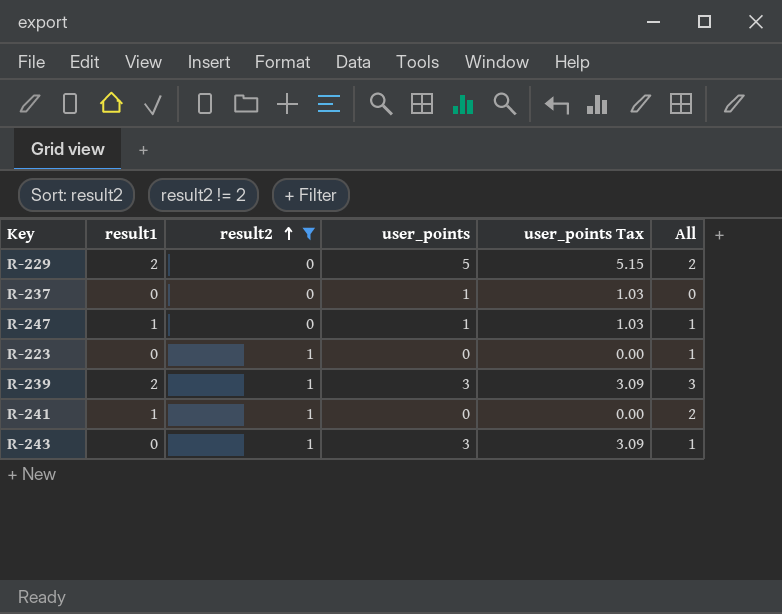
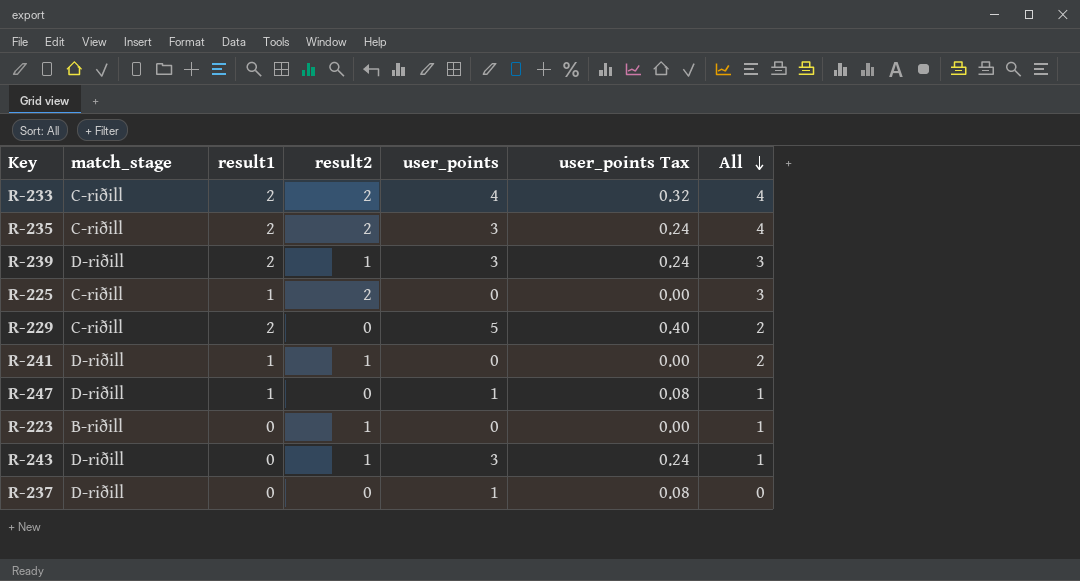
filter: result2 != 2 -> none
row order: result2 ascending -> All descending
column match_stage | position: none -> 2
column user_points Tax | formula: [user_points] * 1.03 -> [user_points] * 0.08

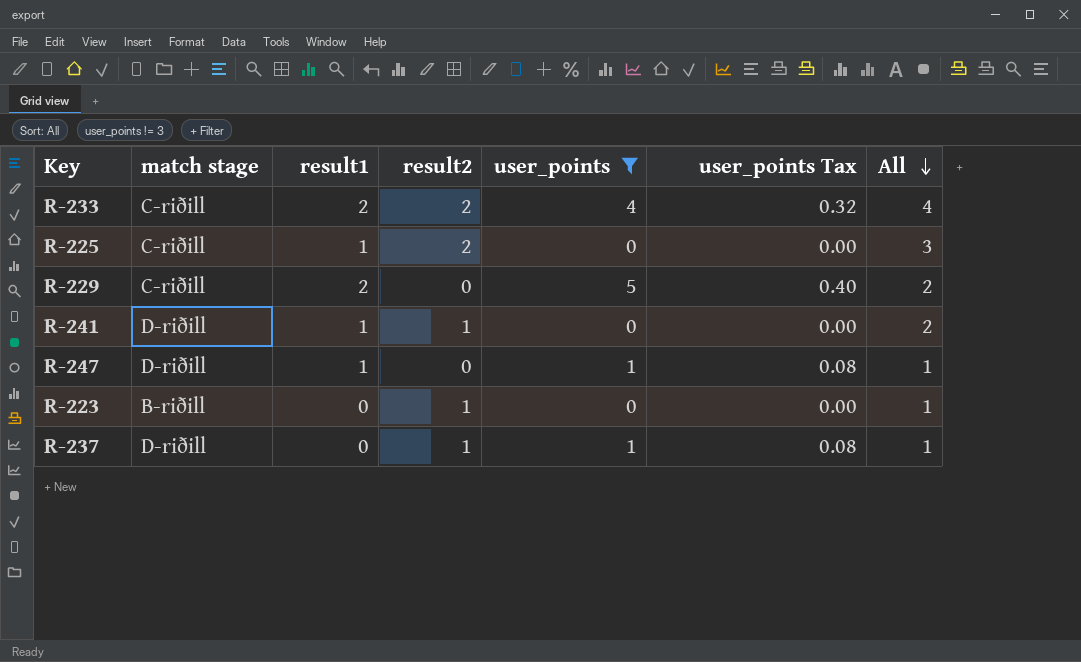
filter: none -> user_points != 3
column name: match_stage -> match stage
R-237 | result2: 0 -> 1
R-237 | All: 0 -> 1

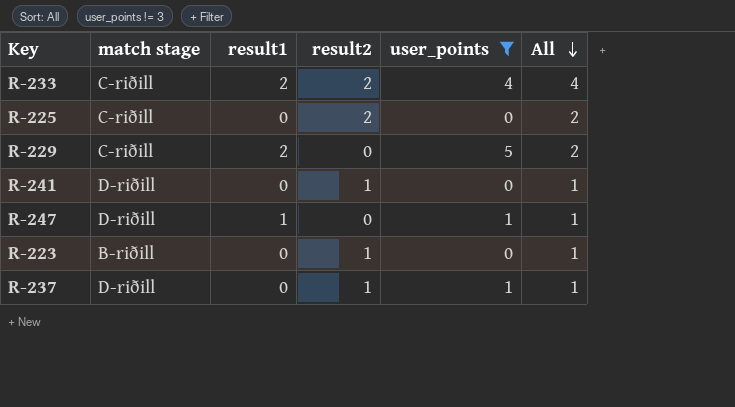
column user_points Tax | formula: [user_points] * 0.08 -> none
R-225 | result1: 1 -> 0
R-225 | All: 3 -> 2
R-241 | result1: 1 -> 0
R-241 | All: 2 -> 1

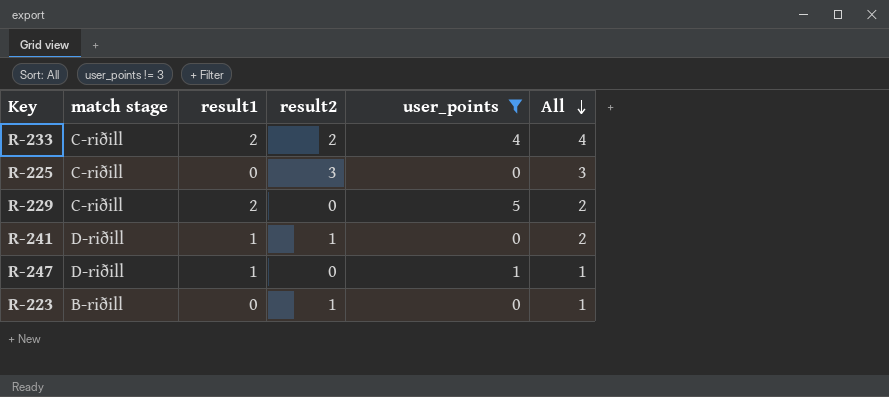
row R-237: D-riðill | 0 | 1 | 1 | 1 -> none
R-225 | result2: 2 -> 3
R-225 | All: 2 -> 3
R-241 | result1: 0 -> 1
R-241 | All: 1 -> 2

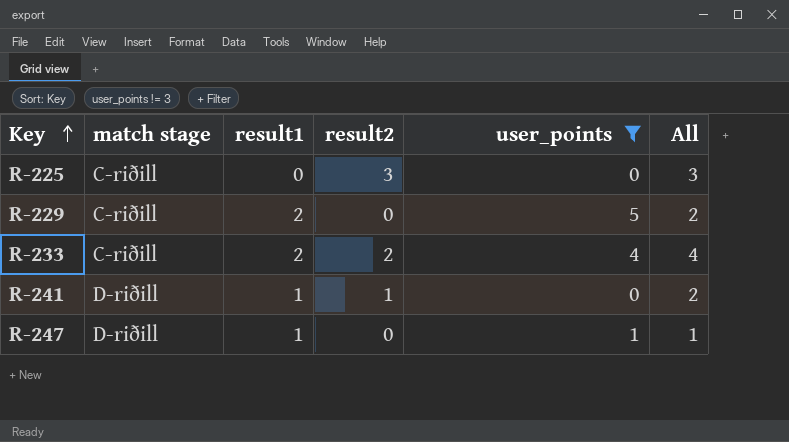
row order: All descending -> Key ascending
row R-223: B-riðill | 0 | 1 | 0 | 1 -> none

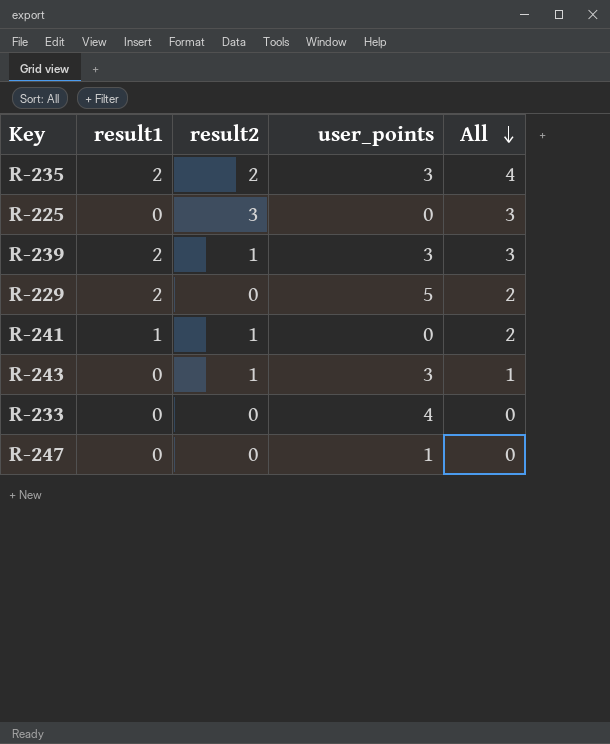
filter: user_points != 3 -> none
row order: Key ascending -> All descending
column match stage | position: 2 -> none
R-233 | result1: 2 -> 0
R-233 | result2: 2 -> 0
R-233 | All: 4 -> 0
R-247 | result1: 1 -> 0
R-247 | All: 1 -> 0

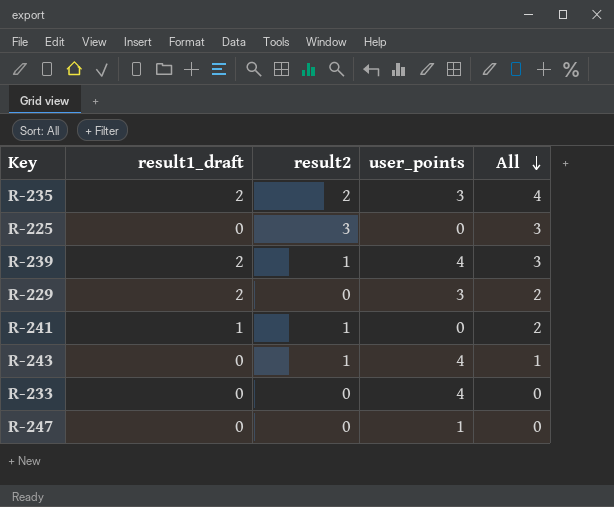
column name: result1 -> result1_draft
R-239 | user_points: 3 -> 4
R-229 | user_points: 5 -> 3
R-243 | user_points: 3 -> 4

